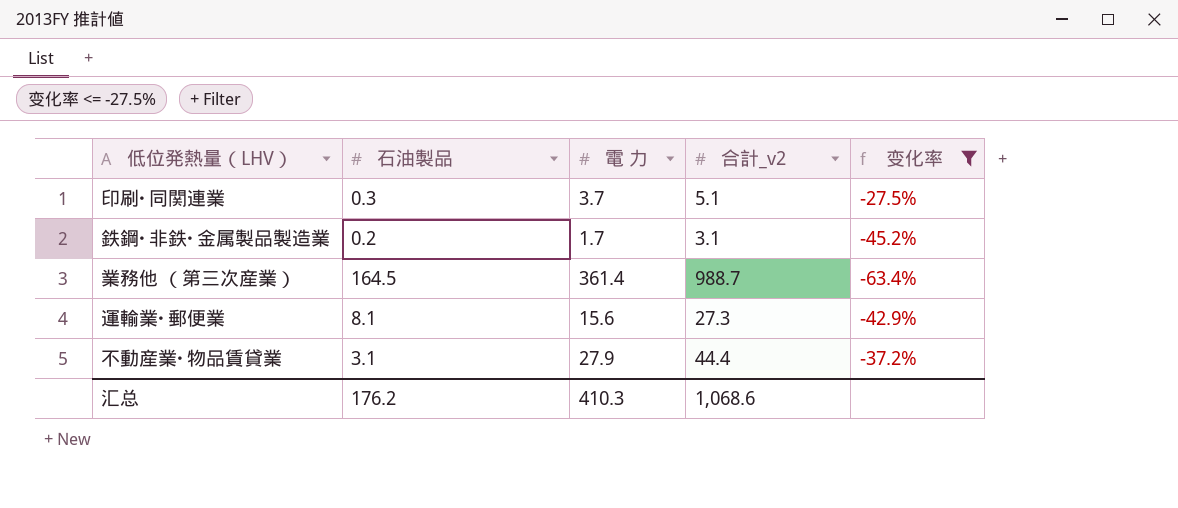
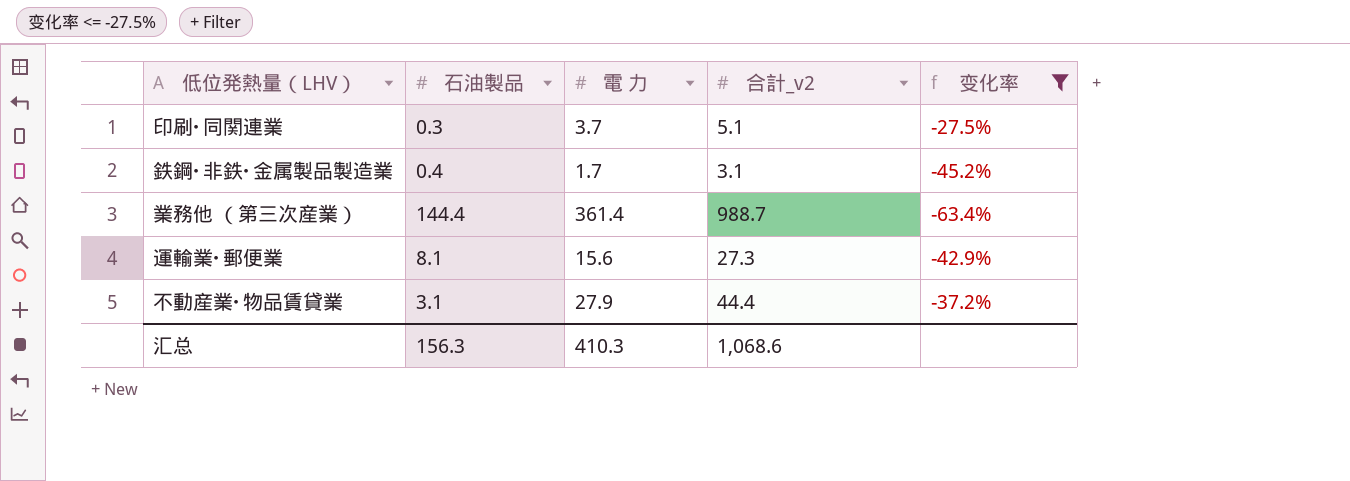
鉄鋼･非鉄･金属製品製造業 | 石油製品: 0.2 -> 0.4
業務他 （第三次産業） | 石油製品: 164.5 -> 144.4
汇总 | 石油製品: 176.2 -> 156.3

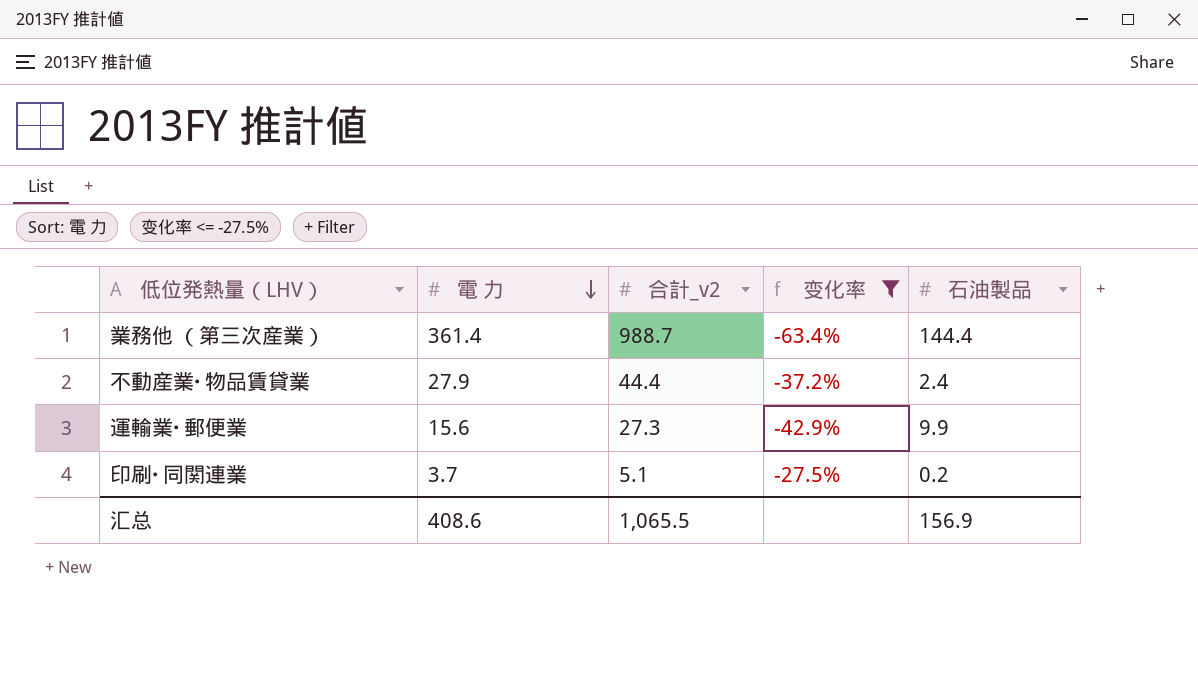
row order: none -> 電 力 descending
column 石油製品 | position: 2 -> 5
row 鉄鋼･非鉄･金属製品製造業: 0.4 | 1.7 | 3.1 | -45.2% -> none
不動産業･物品賃貸業 | 石油製品: 3.1 -> 2.4
運輸業･郵便業 | 石油製品: 8.1 -> 9.9
印刷･同関連業 | 石油製品: 0.3 -> 0.2
汇总 | 電 力: 410.3 -> 408.6
汇总 | 合計_v2: 1,068.6 -> 1,065.5
汇总 | 石油製品: 156.3 -> 156.9

